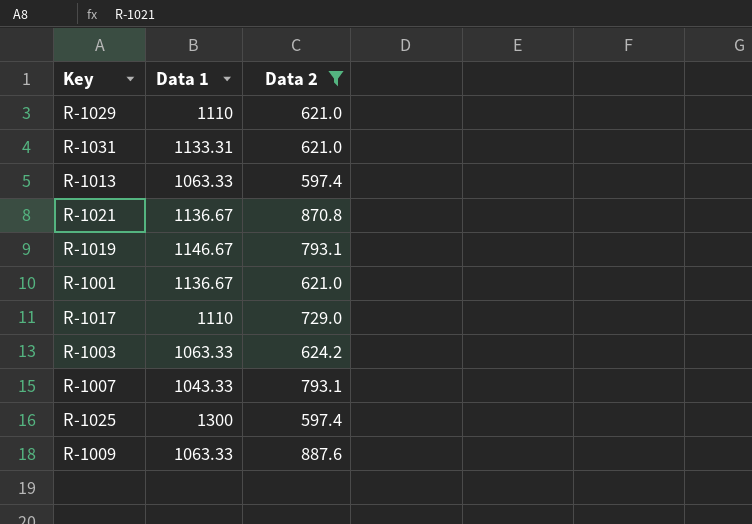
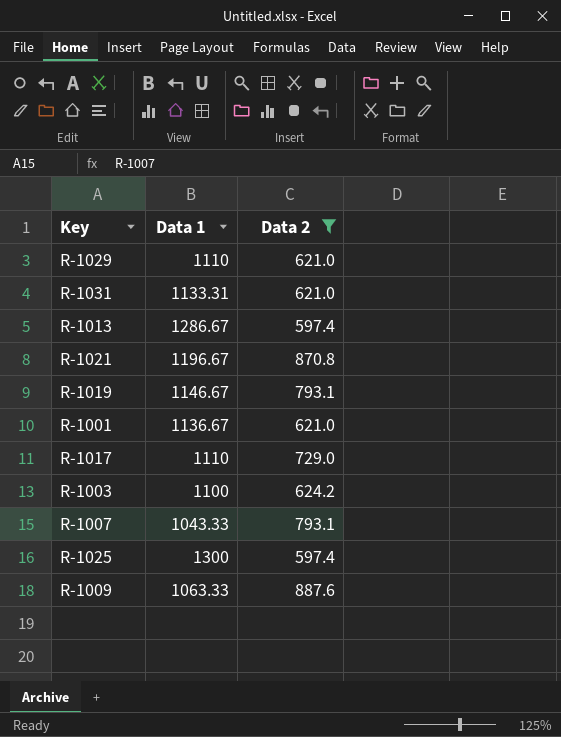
R-1013 | Data 1: 1063.33 -> 1286.67
R-1021 | Data 1: 1136.67 -> 1196.67
R-1003 | Data 1: 1063.33 -> 1100

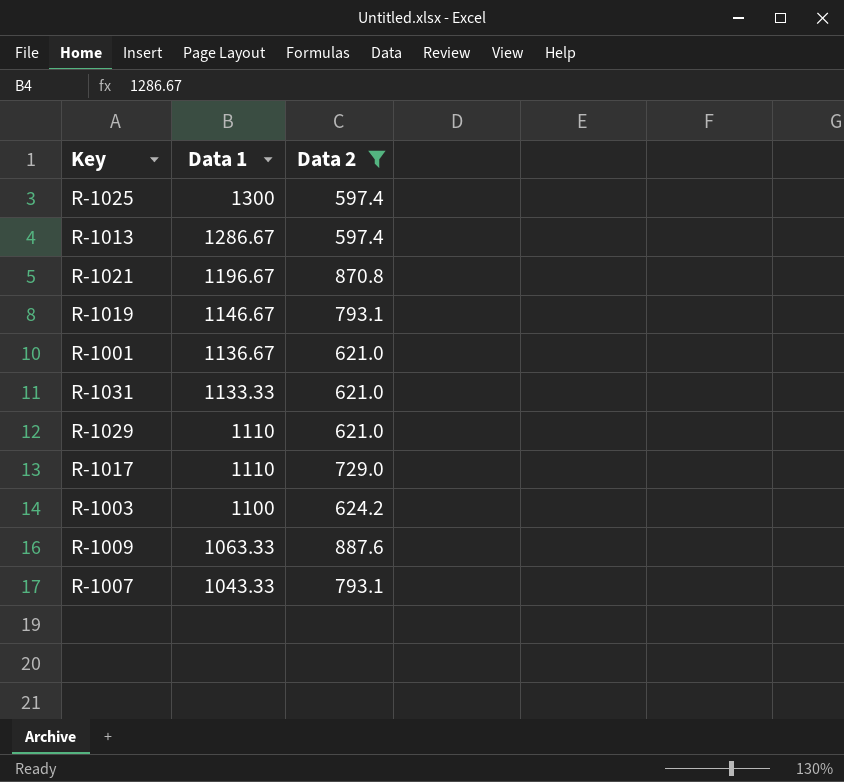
row order: none -> Data 1 descending
R-1031 | Data 1: 1133.31 -> 1133.33

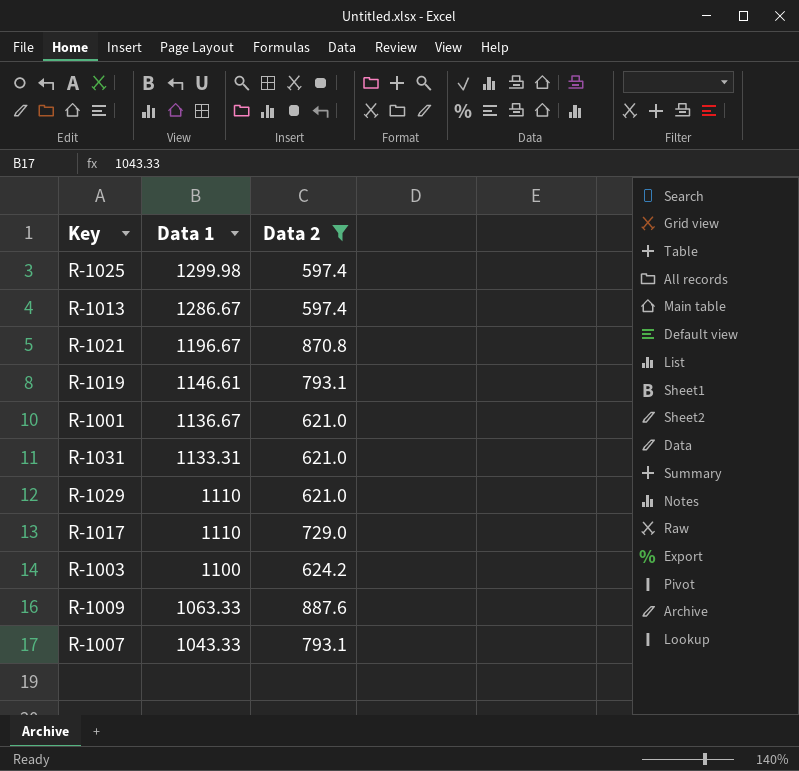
R-1025 | Data 1: 1300 -> 1299.98
R-1019 | Data 1: 1146.67 -> 1146.61
R-1031 | Data 1: 1133.33 -> 1133.31

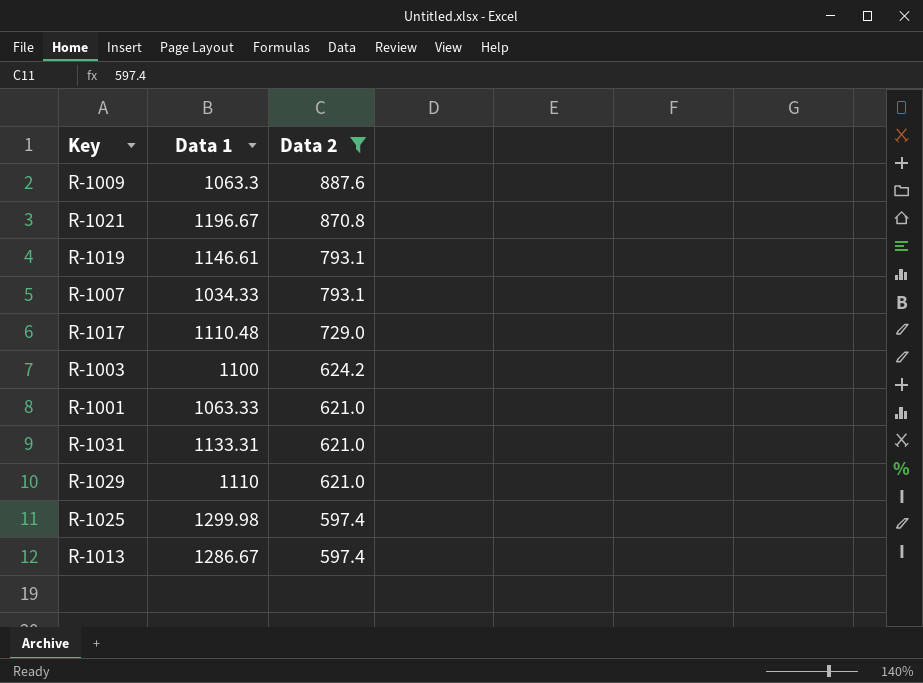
row order: Data 1 descending -> Data 2 descending
R-1009 | Data 1: 1063.33 -> 1063.3
R-1007 | Data 1: 1043.33 -> 1034.33
R-1017 | Data 1: 1110 -> 1110.48
R-1001 | Data 1: 1136.67 -> 1063.33

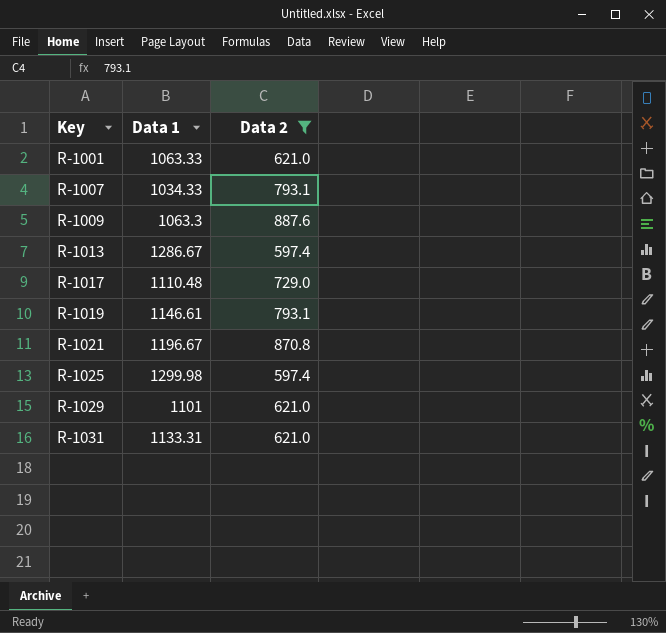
row order: Data 2 descending -> Key ascending
row R-1003: 1100 | 624.2 -> none
R-1029 | Data 1: 1110 -> 1101

